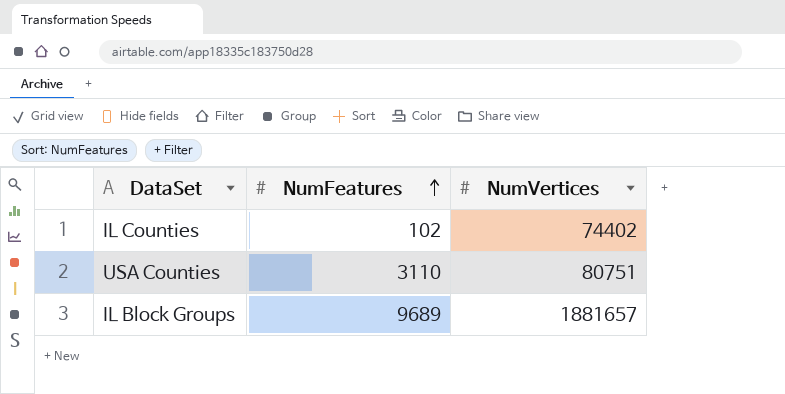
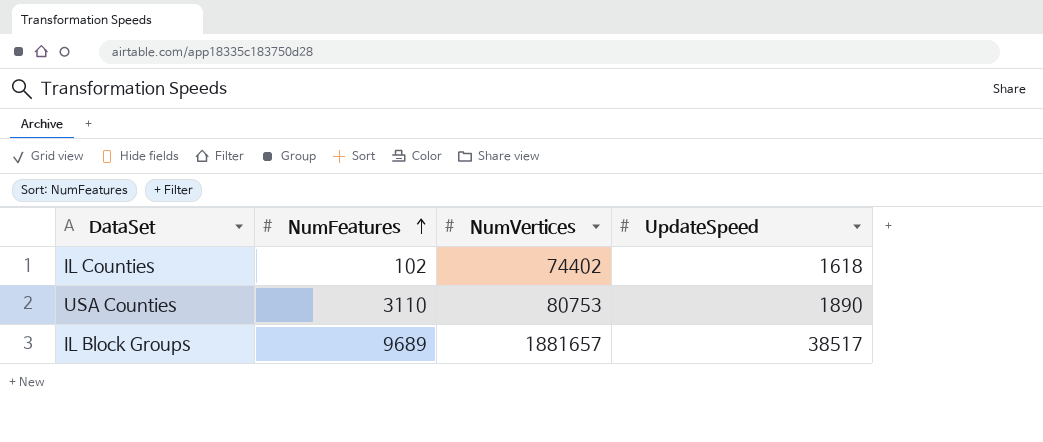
column UpdateSpeed | position: none -> 4
USA Counties | NumVertices: 80751 -> 80753

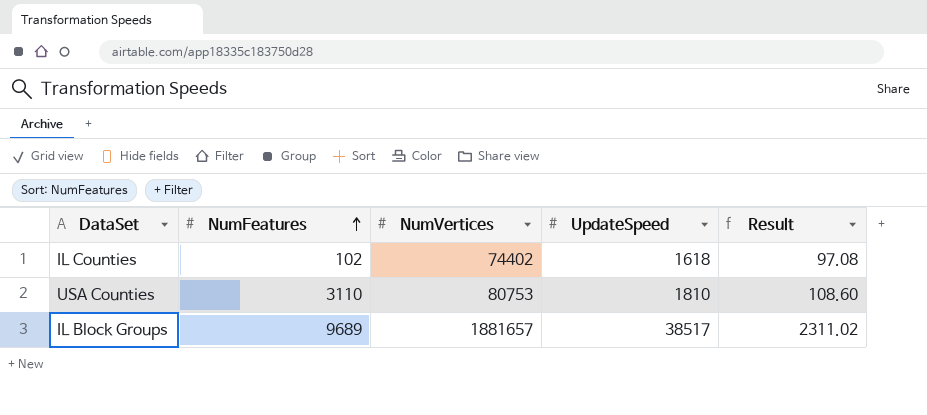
column Result | formula: none -> [UpdateSpeed] * 0.06
USA Counties | UpdateSpeed: 1890 -> 1810

